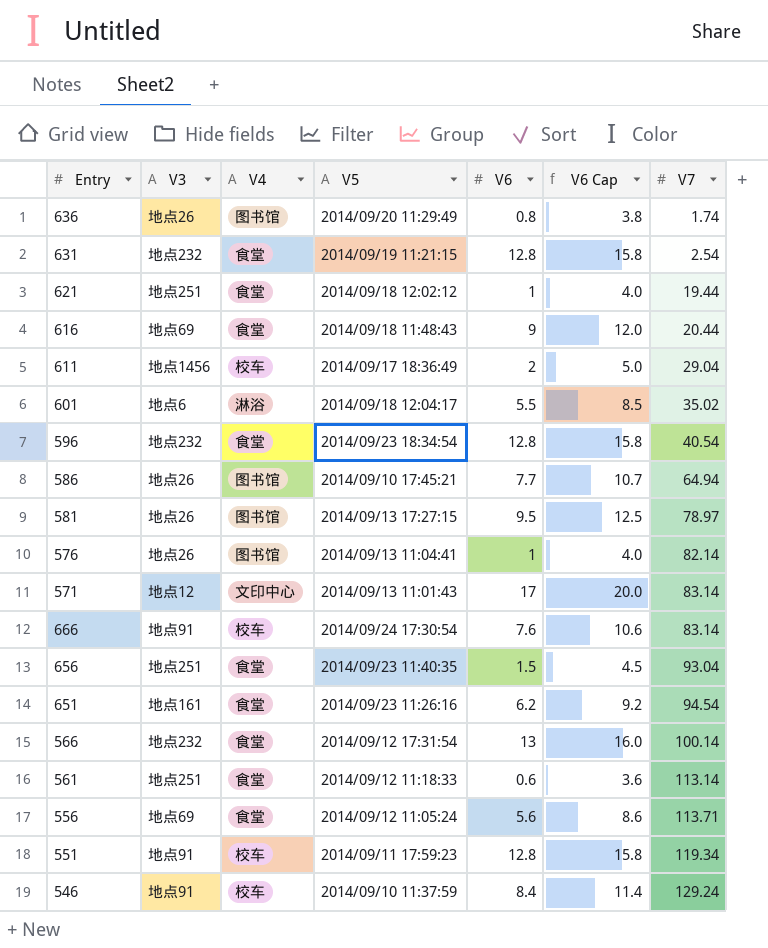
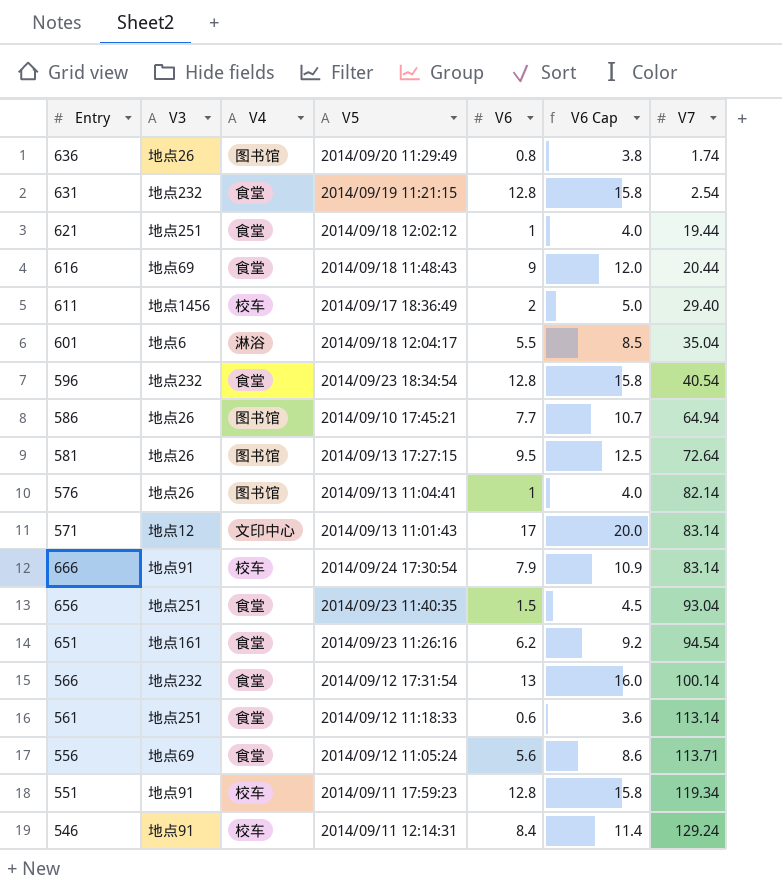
611 | V7: 29.04 -> 29.40
601 | V7: 35.02 -> 35.04
581 | V7: 78.97 -> 72.64
666 | V6: 7.6 -> 7.9
666 | V6 Cap: 10.6 -> 10.9
546 | V5: 2014/09/10 11:37:59 -> 2014/09/11 12:14:31

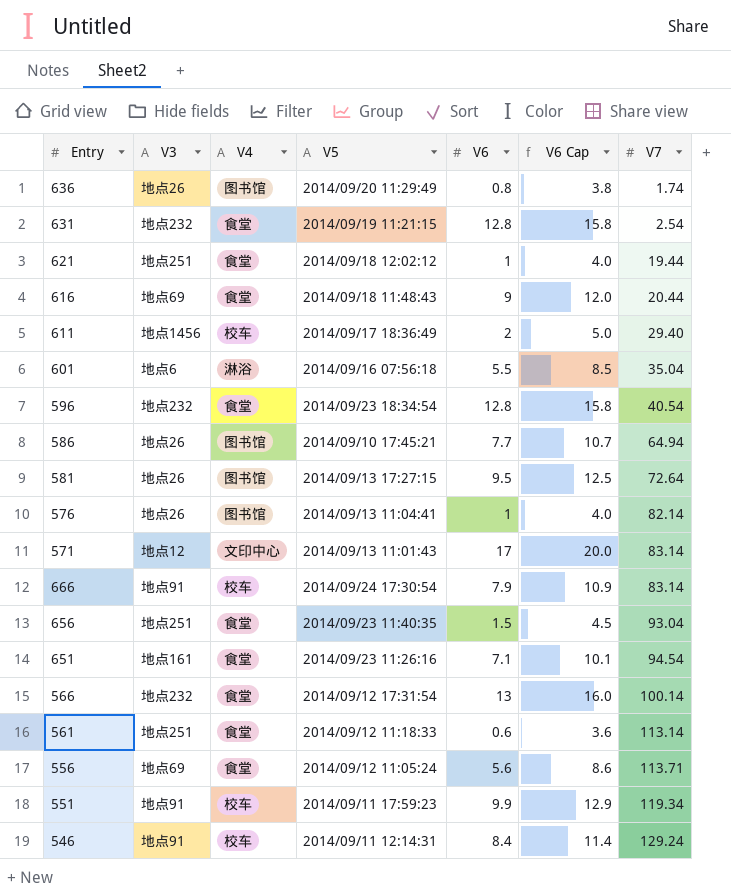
601 | V5: 2014/09/18 12:04:17 -> 2014/09/16 07:56:18
651 | V6: 6.2 -> 7.1
651 | V6 Cap: 9.2 -> 10.1
551 | V6: 12.8 -> 9.9
551 | V6 Cap: 15.8 -> 12.9

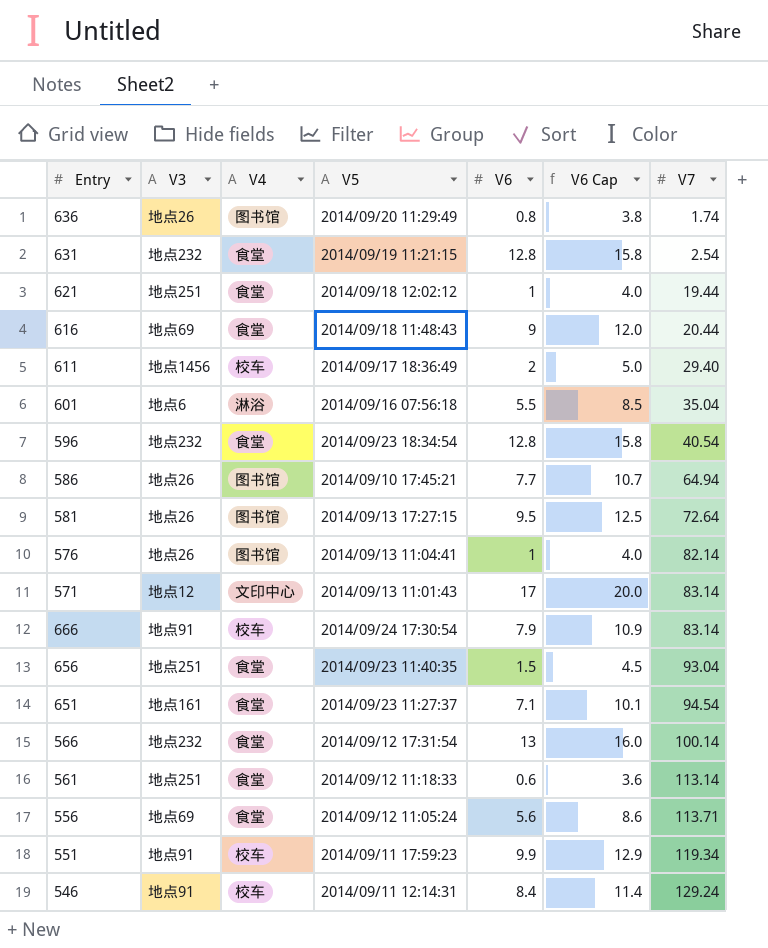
651 | V5: 2014/09/23 11:26:16 -> 2014/09/23 11:27:37

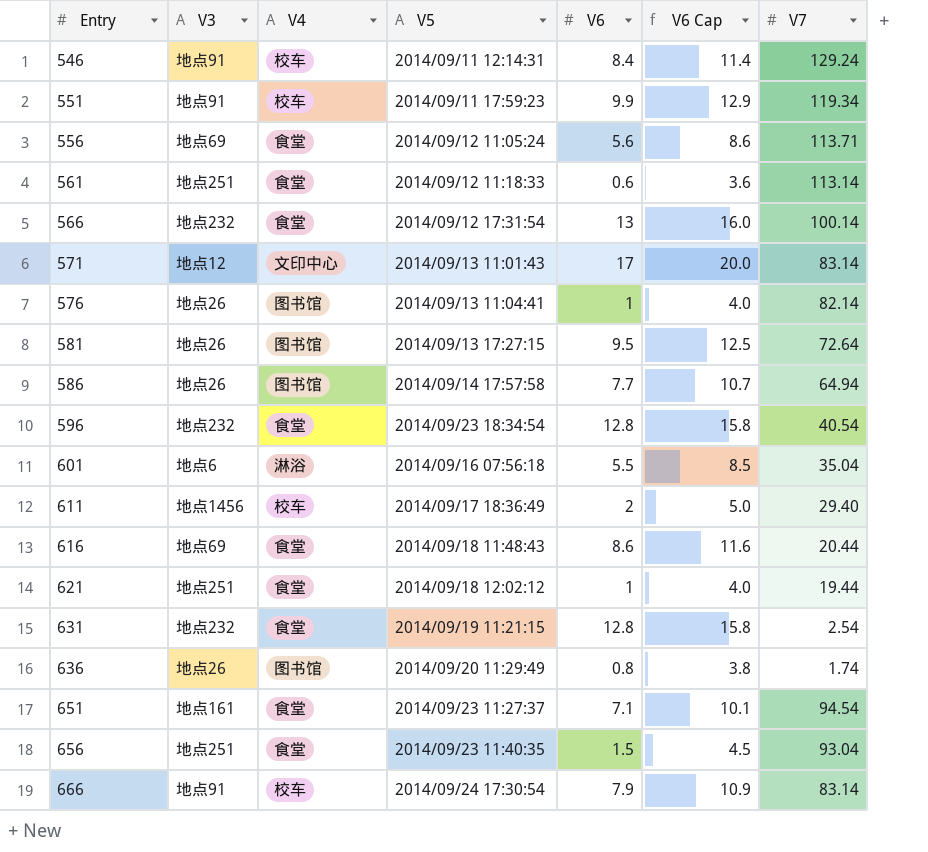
row order: V7 ascending -> Entry ascending
586 | V5: 2014/09/10 17:45:21 -> 2014/09/14 17:57:58
616 | V6: 9 -> 8.6
616 | V6 Cap: 12.0 -> 11.6

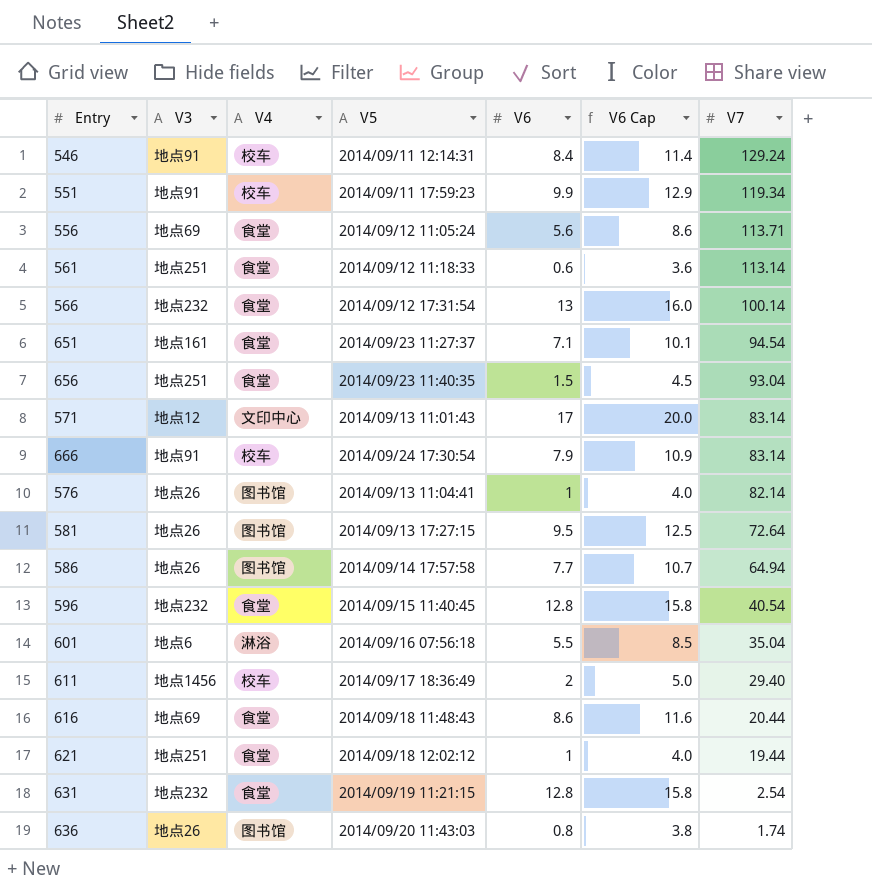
row order: Entry ascending -> V7 descending
596 | V5: 2014/09/23 18:34:54 -> 2014/09/15 11:40:45
636 | V5: 2014/09/20 11:29:49 -> 2014/09/20 11:43:03

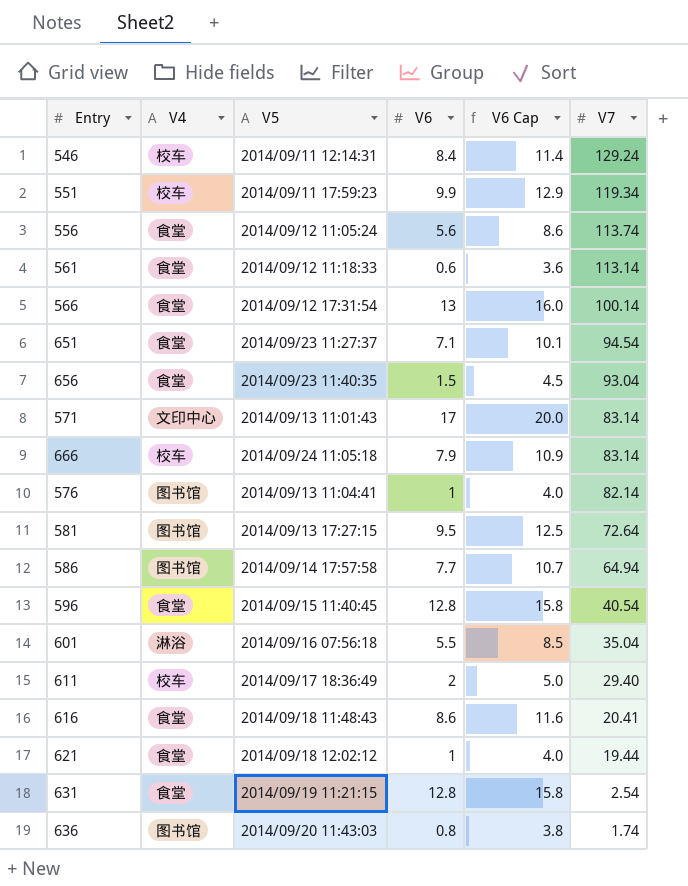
column V3 | position: 2 -> none
556 | V7: 113.71 -> 113.74
666 | V5: 2014/09/24 17:30:54 -> 2014/09/24 11:05:18
616 | V7: 20.44 -> 20.41

